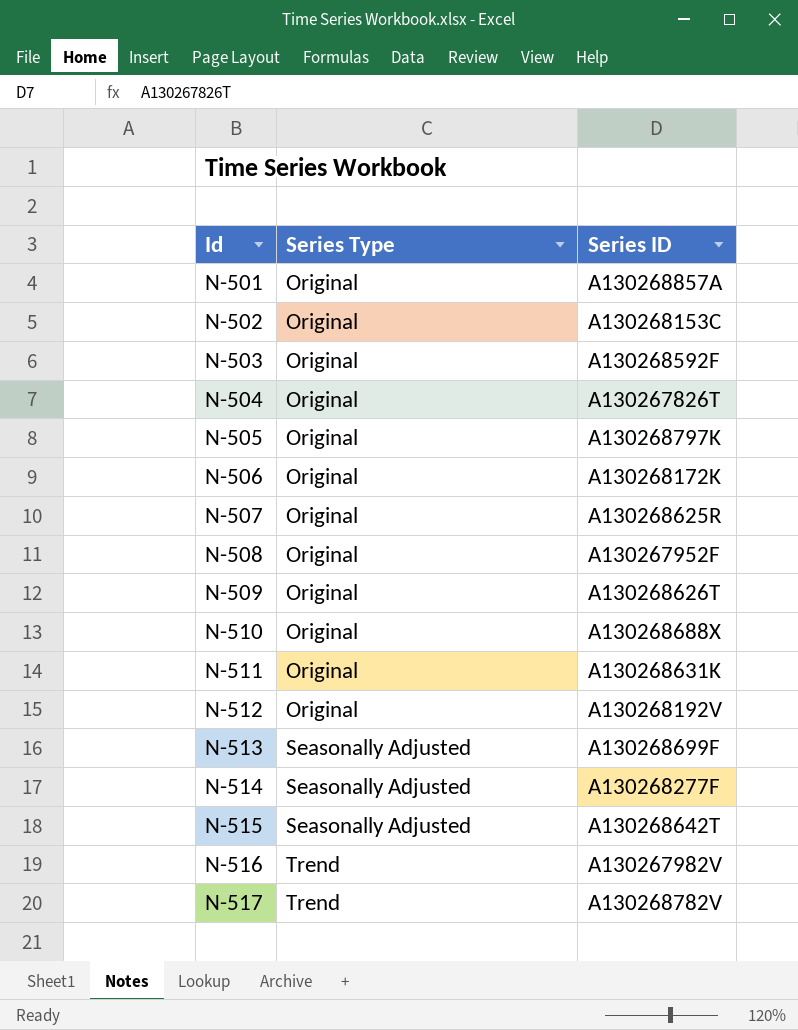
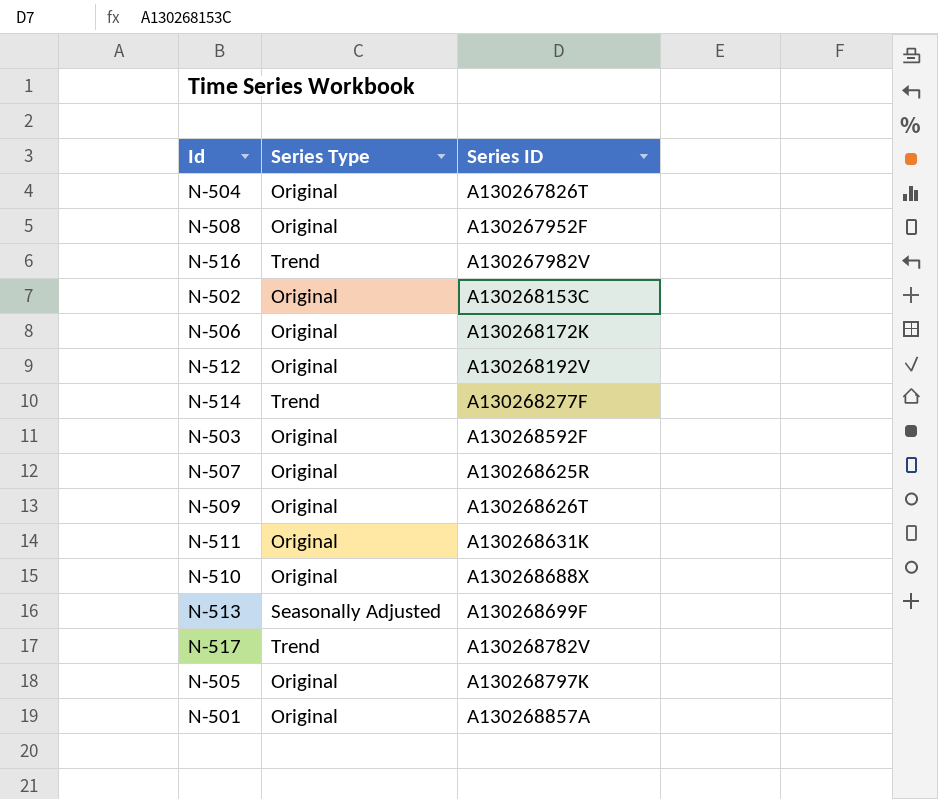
row order: Id ascending -> Series ID ascending
row N-515: Seasonally Adjusted | A130268642T -> none
N-514 | Series Type: Seasonally Adjusted -> Trend

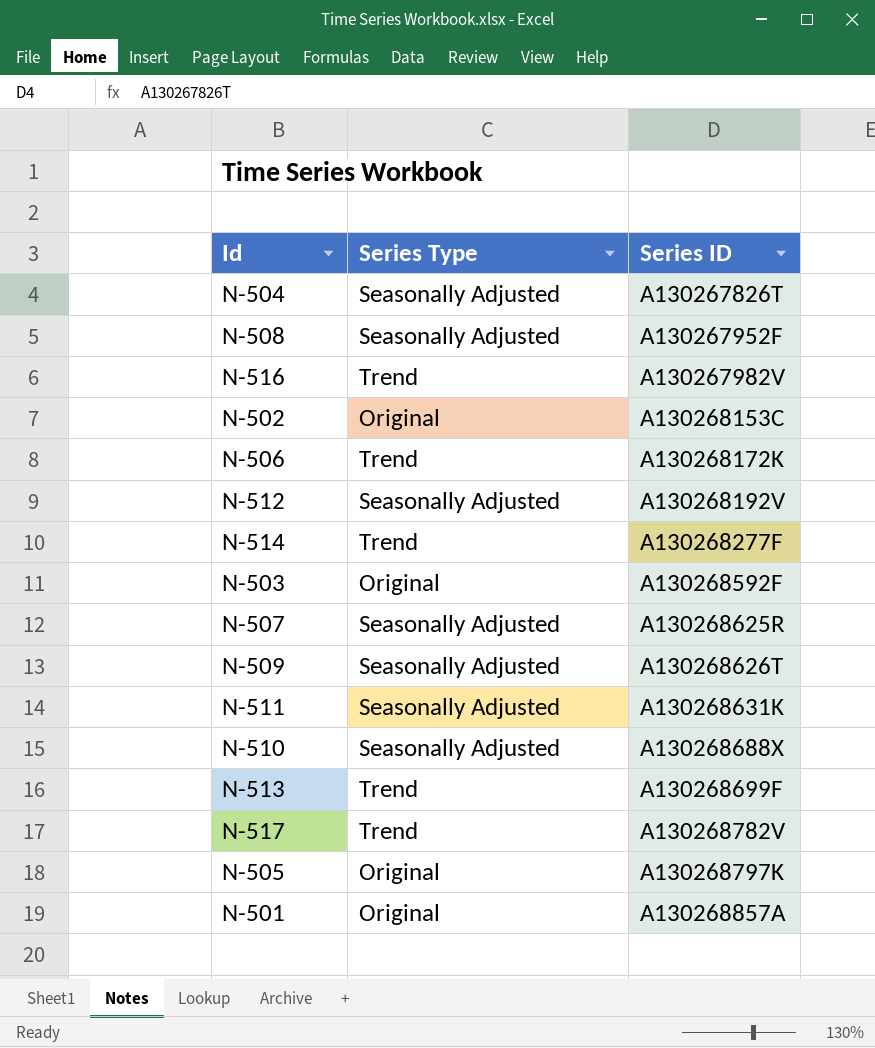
N-504 | Series Type: Original -> Seasonally Adjusted
N-508 | Series Type: Original -> Seasonally Adjusted
N-506 | Series Type: Original -> Trend
N-512 | Series Type: Original -> Seasonally Adjusted
N-507 | Series Type: Original -> Seasonally Adjusted
N-509 | Series Type: Original -> Seasonally Adjusted
N-511 | Series Type: Original -> Seasonally Adjusted
N-510 | Series Type: Original -> Seasonally Adjusted
N-513 | Series Type: Seasonally Adjusted -> Trend

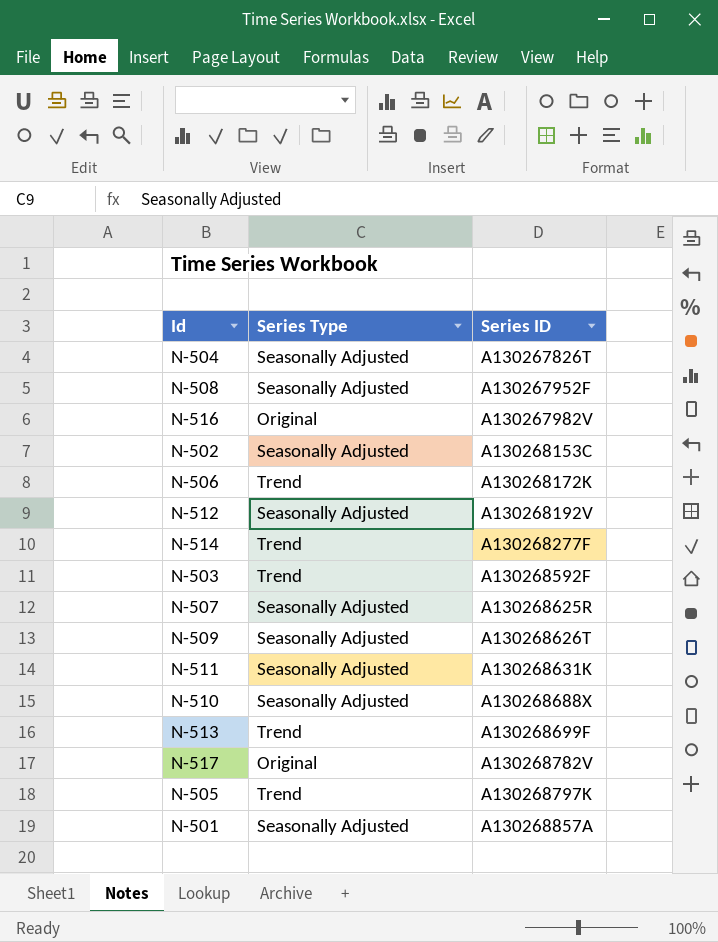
N-516 | Series Type: Trend -> Original
N-502 | Series Type: Original -> Seasonally Adjusted
N-503 | Series Type: Original -> Trend
N-517 | Series Type: Trend -> Original
N-505 | Series Type: Original -> Trend
N-501 | Series Type: Original -> Seasonally Adjusted

